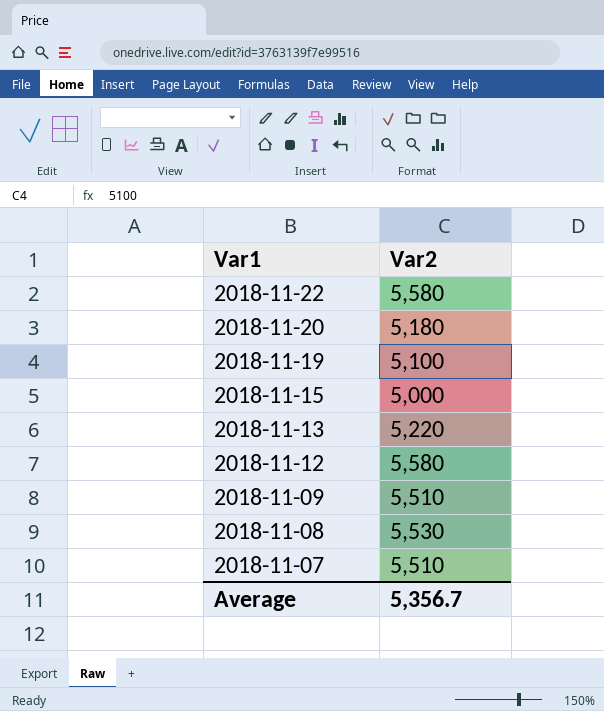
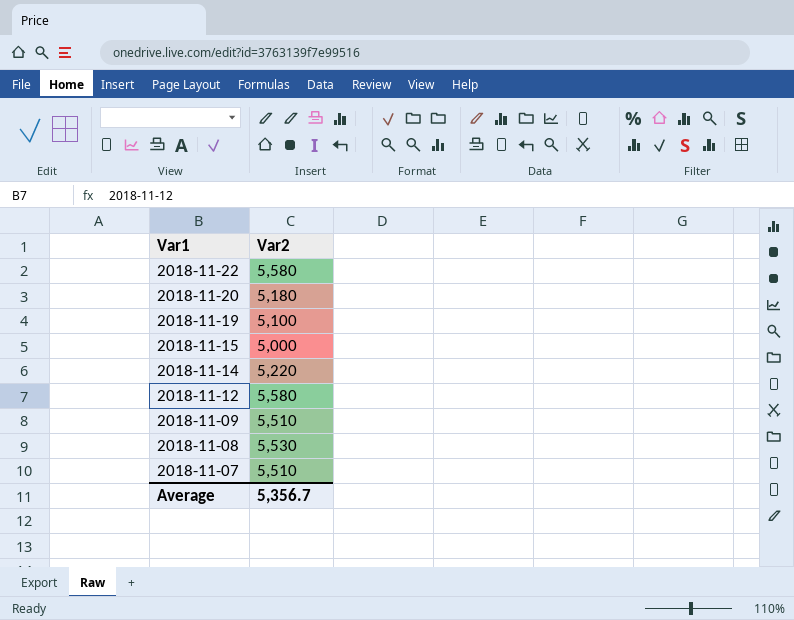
row 2018-11-13: 5,220 -> none
row 2018-11-14: none -> 5,220

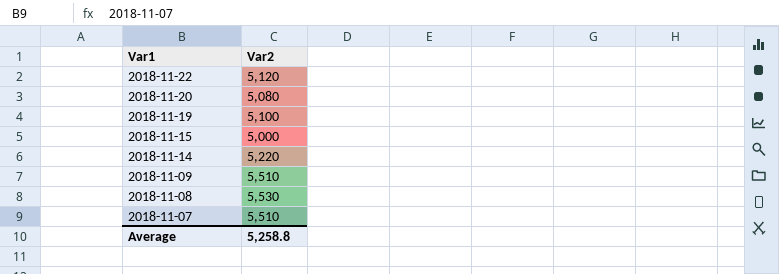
row 2018-11-12: 5,580 -> none
2018-11-22 | Var2: 5,580 -> 5,120
2018-11-20 | Var2: 5,180 -> 5,080
Average | Var2: 5,356.7 -> 5,258.8

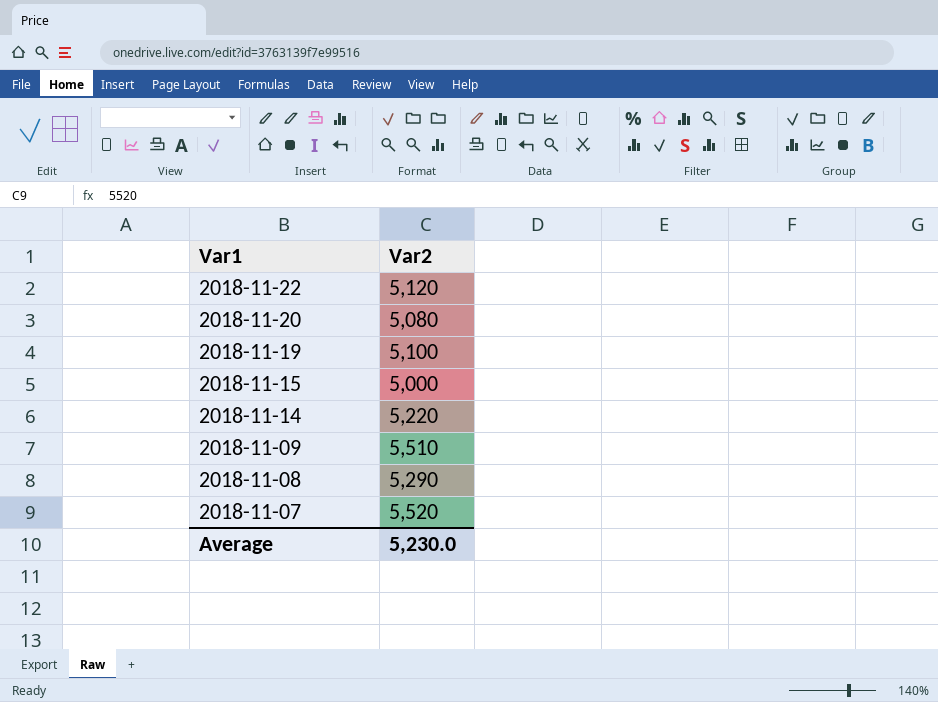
2018-11-08 | Var2: 5,530 -> 5,290
2018-11-07 | Var2: 5,510 -> 5,520
Average | Var2: 5,258.8 -> 5,230.0

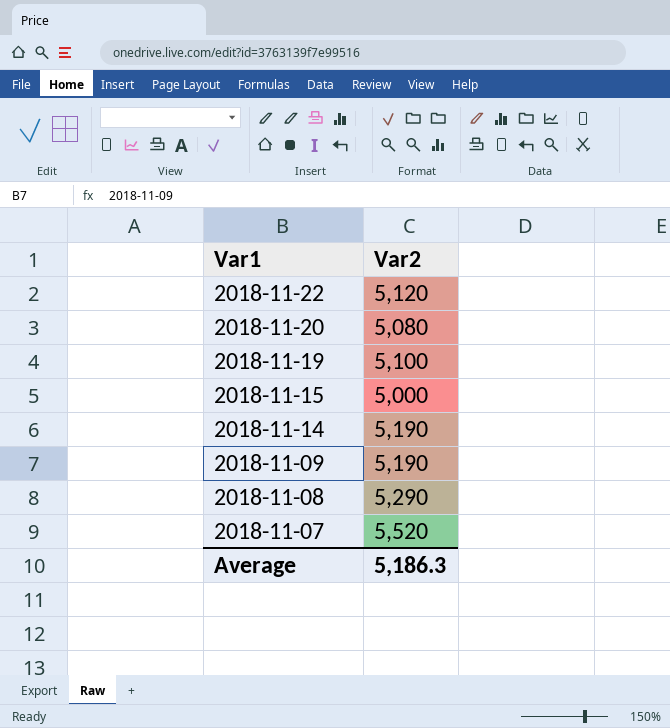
2018-11-14 | Var2: 5,220 -> 5,190
2018-11-09 | Var2: 5,510 -> 5,190
Average | Var2: 5,230.0 -> 5,186.3

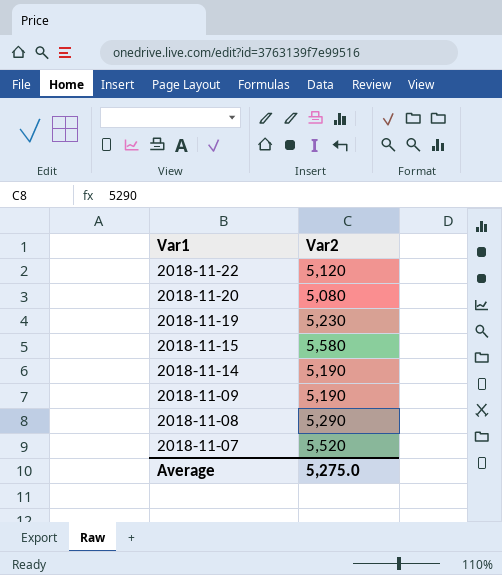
2018-11-19 | Var2: 5,100 -> 5,230
2018-11-15 | Var2: 5,000 -> 5,580
Average | Var2: 5,186.3 -> 5,275.0

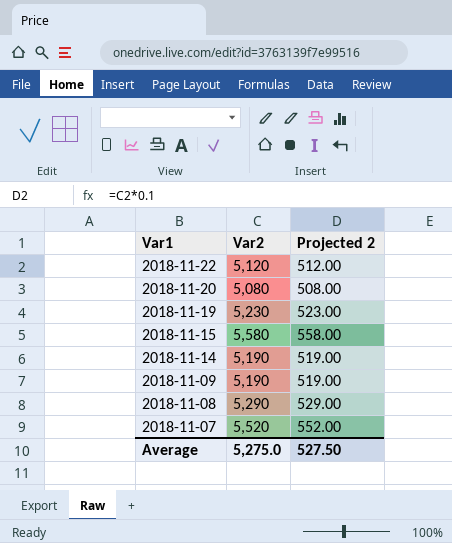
column Projected 2 | formula: none -> [Var2] * 0.1

